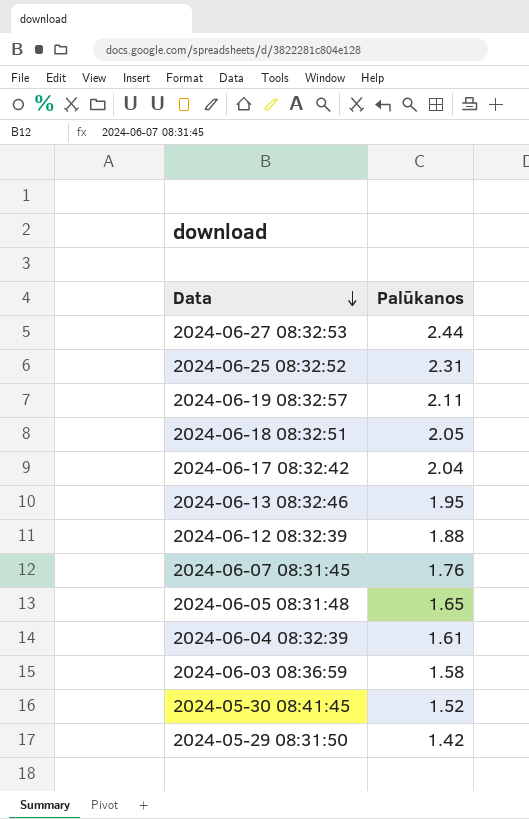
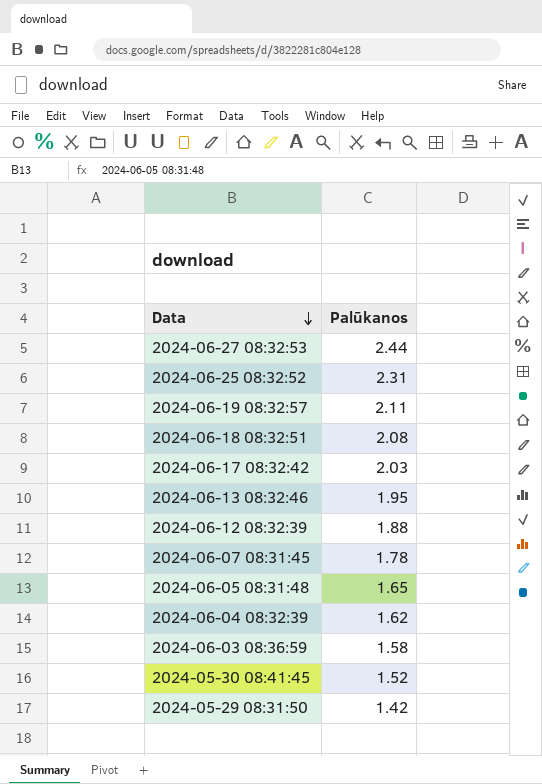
2024-06-18 08:32:51 | Palūkanos: 2.05 -> 2.08
2024-06-17 08:32:42 | Palūkanos: 2.04 -> 2.03
2024-06-07 08:31:45 | Palūkanos: 1.76 -> 1.78
2024-06-04 08:32:39 | Palūkanos: 1.61 -> 1.62

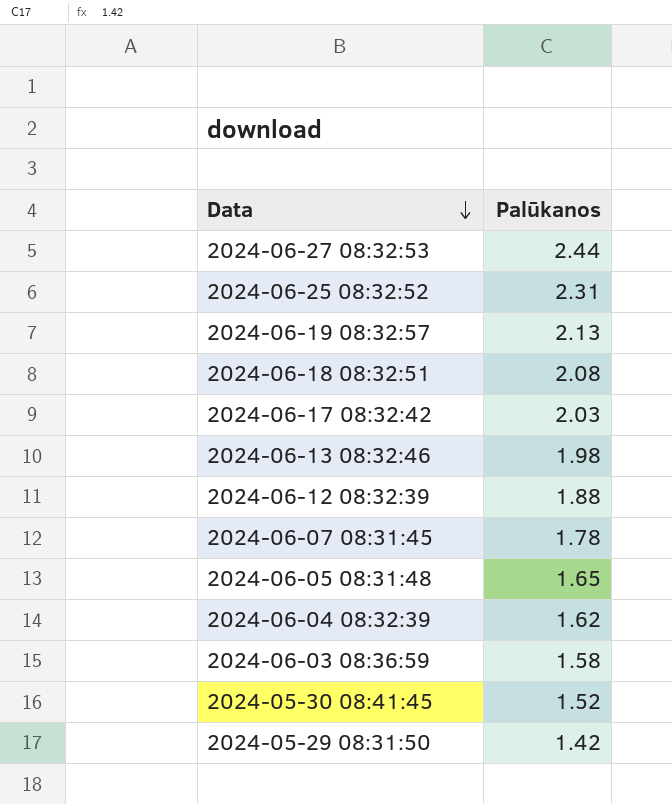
2024-06-19 08:32:57 | Palūkanos: 2.11 -> 2.13
2024-06-13 08:32:46 | Palūkanos: 1.95 -> 1.98

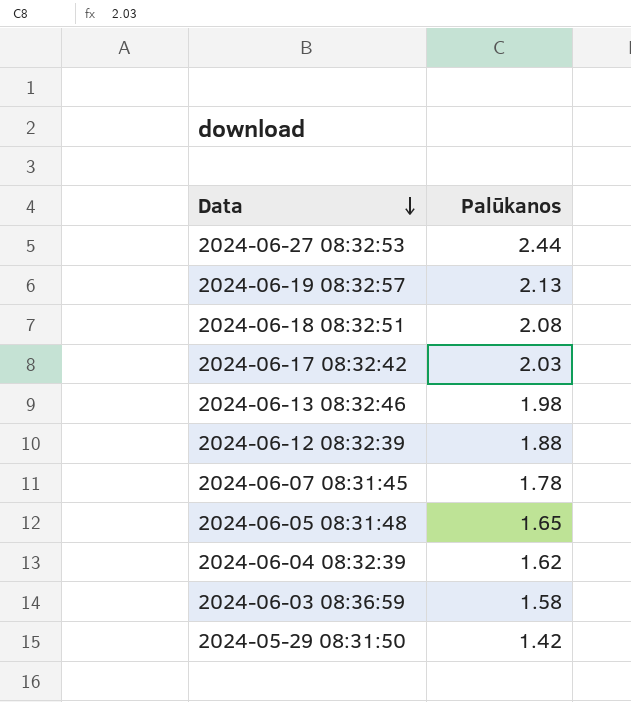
row 2024-06-25 08:32:52: 2.31 -> none
row 2024-05-30 08:41:45: 1.52 -> none

